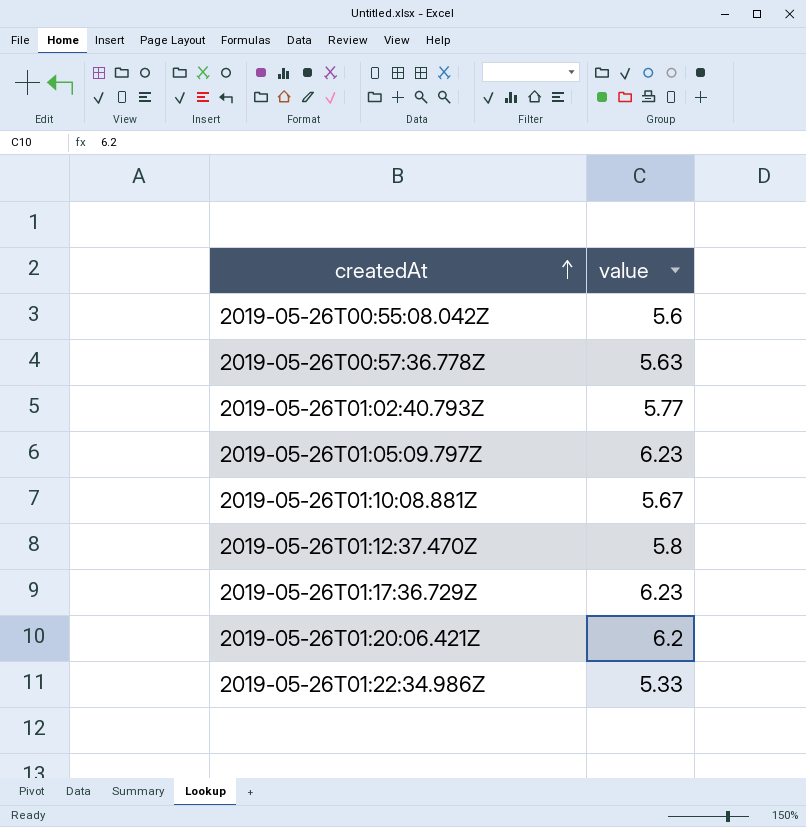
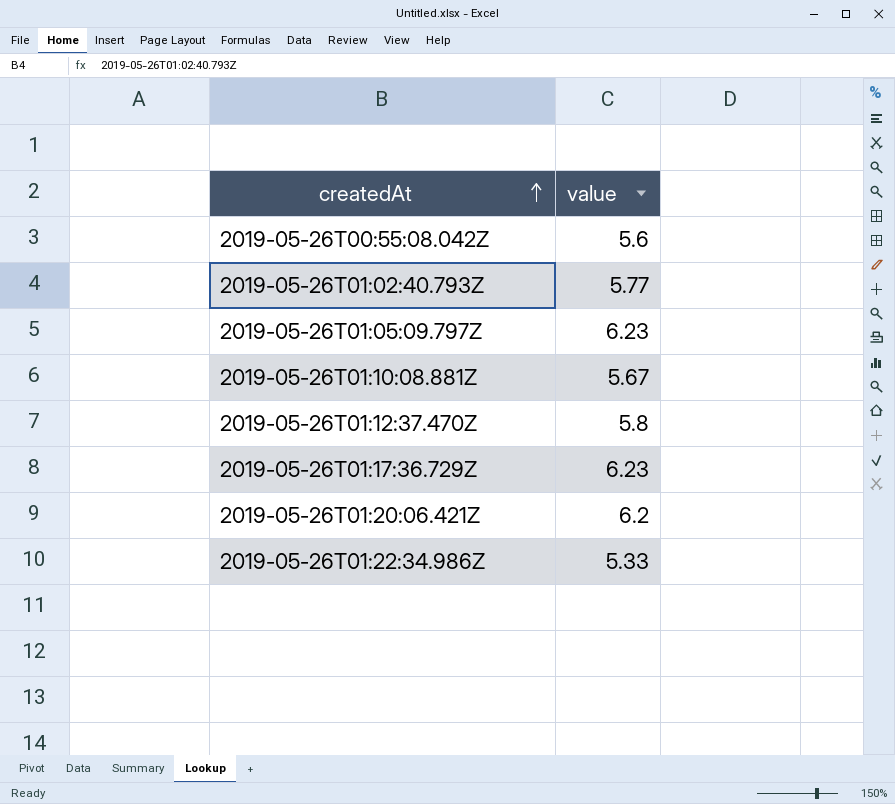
row 2019-05-26T00:57:36.778Z: 5.63 -> none

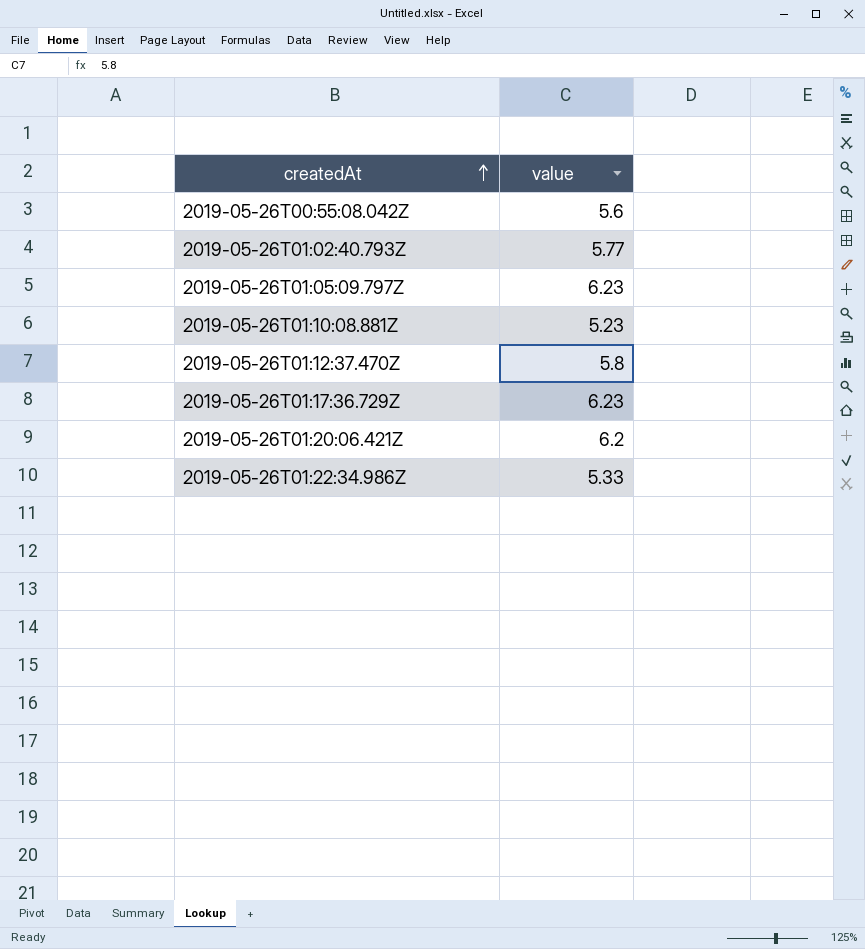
2019-05-26T01:10:08.881Z | value: 5.67 -> 5.23

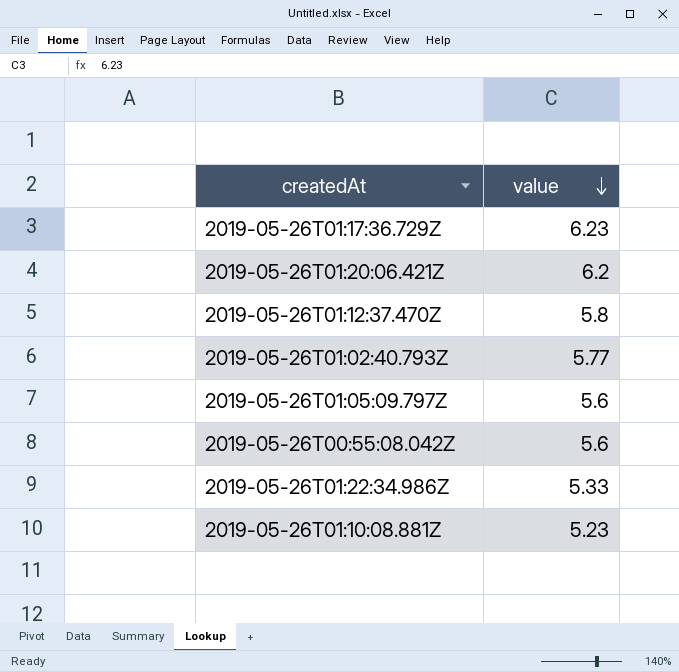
row order: createdAt ascending -> value descending
2019-05-26T01:05:09.797Z | value: 6.23 -> 5.6

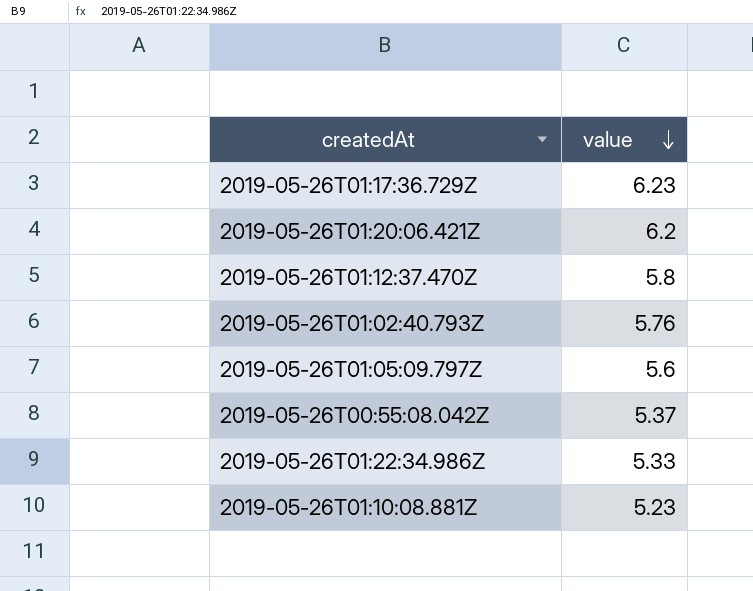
2019-05-26T01:02:40.793Z | value: 5.77 -> 5.76
2019-05-26T00:55:08.042Z | value: 5.6 -> 5.37

